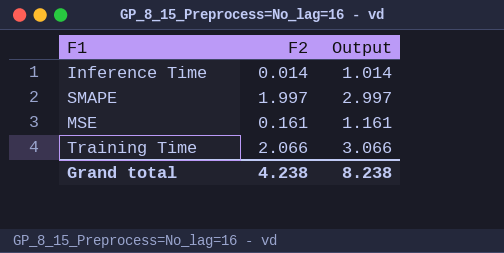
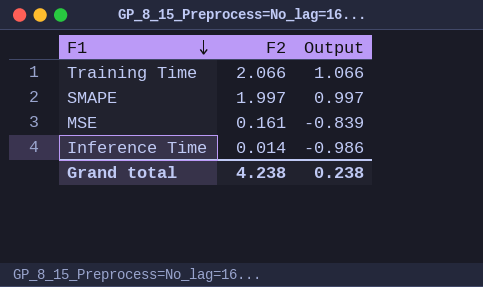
row order: none -> F1 descending
column Output | formula: [F2] + 1 -> [F2] - 1
Grand total | Output: 8.238 -> 0.238

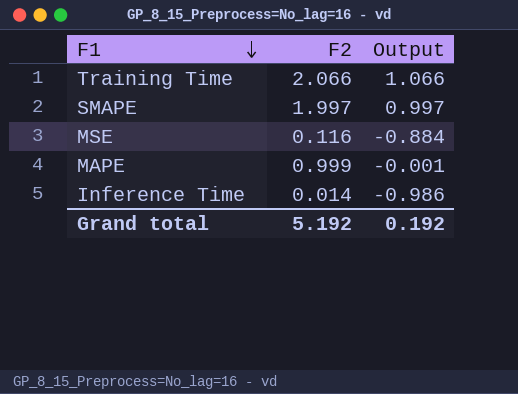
MSE | F2: 0.161 -> 0.116
MSE | Output: -0.839 -> -0.884
row MAPE: none -> 0.999 | -0.001
Grand total | F2: 4.238 -> 5.192
Grand total | Output: 0.238 -> 0.192

